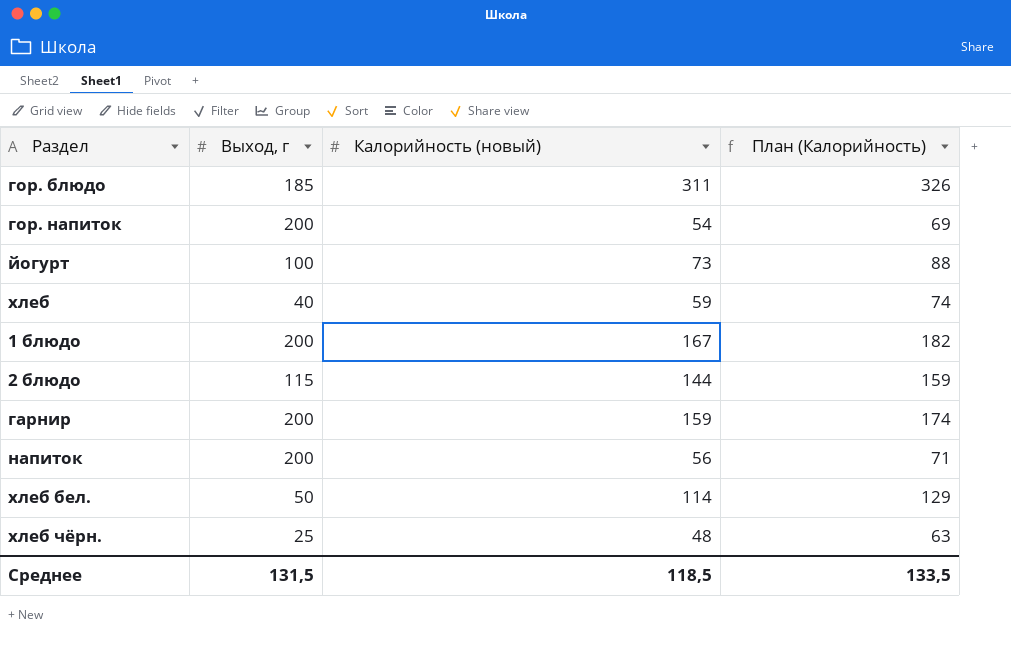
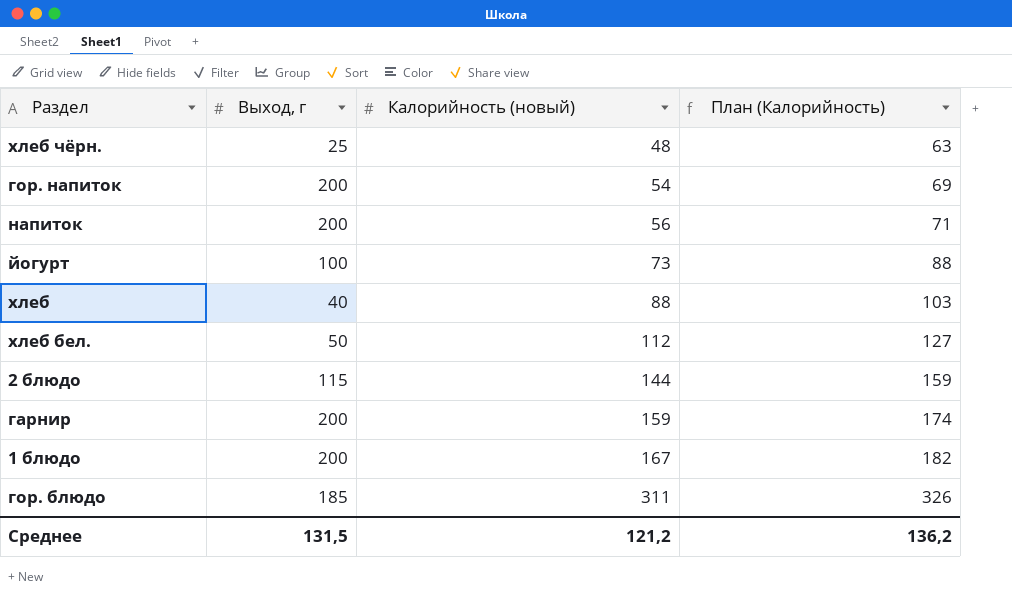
row order: none -> Калорийность (новый) ascending
хлеб | Калорийность (новый): 59 -> 88
хлеб | План (Калорийность): 74 -> 103
хлеб бел. | Калорийность (новый): 114 -> 112
хлеб бел. | План (Калорийность): 129 -> 127
Среднее | Калорийность (новый): 118,5 -> 121,2
Среднее | План (Калорийность): 133,5 -> 136,2

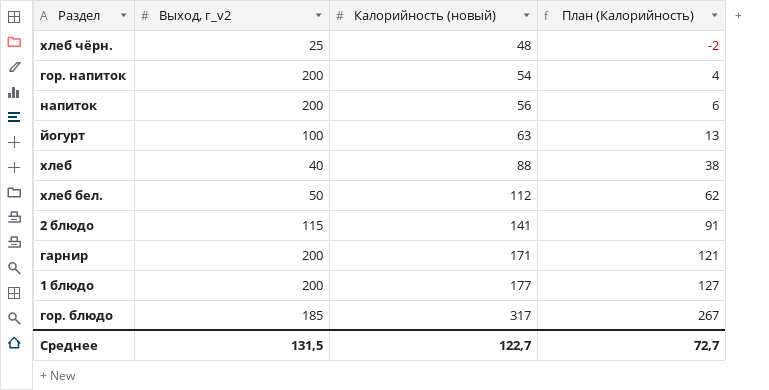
column name: Выход, г -> Выход, г_v2
column План (Калорийность) | formula: [Калорийность (новый)] + 15 -> [Калорийность (новый)] - 50
йогурт | Калорийность (новый): 73 -> 63
2 блюдо | Калорийность (новый): 144 -> 141
гарнир | Калорийность (новый): 159 -> 171
1 блюдо | Калорийность (новый): 167 -> 177
гор. блюдо | Калорийность (новый): 311 -> 317
Среднее | Калорийность (новый): 121,2 -> 122,7
Среднее | План (Калорийность): 136,2 -> 72,7

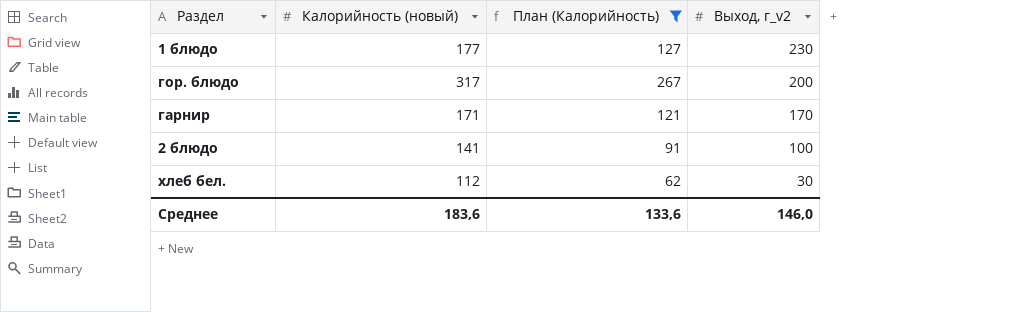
filter: none -> План (Калорийность) >= 62
row order: Калорийность (новый) ascending -> Выход, г_v2 descending
column Выход, г_v2 | position: 2 -> 4
1 блюдо | Выход, г_v2: 200 -> 230
гор. блюдо | Выход, г_v2: 185 -> 200
гарнир | Выход, г_v2: 200 -> 170
2 блюдо | Выход, г_v2: 115 -> 100
хлеб бел. | Выход, г_v2: 50 -> 30
Среднее | Калорийность (новый): 122,7 -> 183,6
Среднее | План (Калорийность): 72,7 -> 133,6
Среднее | Выход, г_v2: 131,5 -> 146,0

